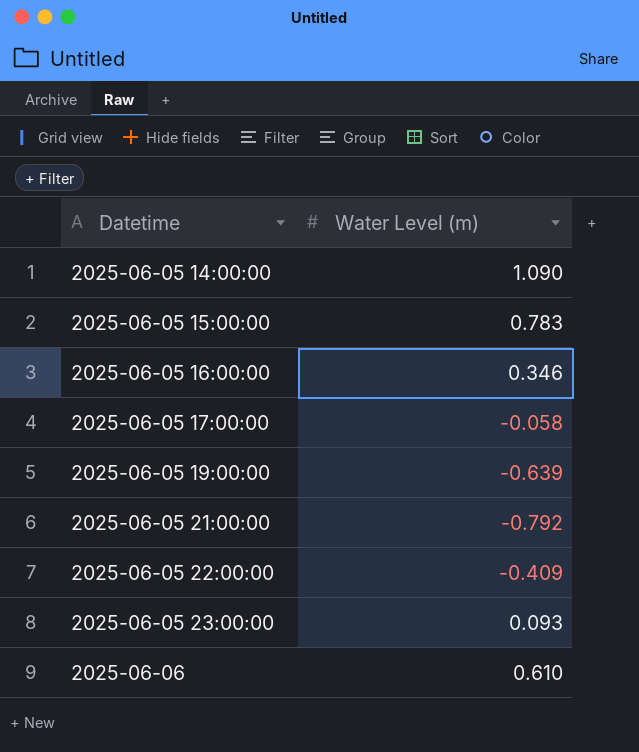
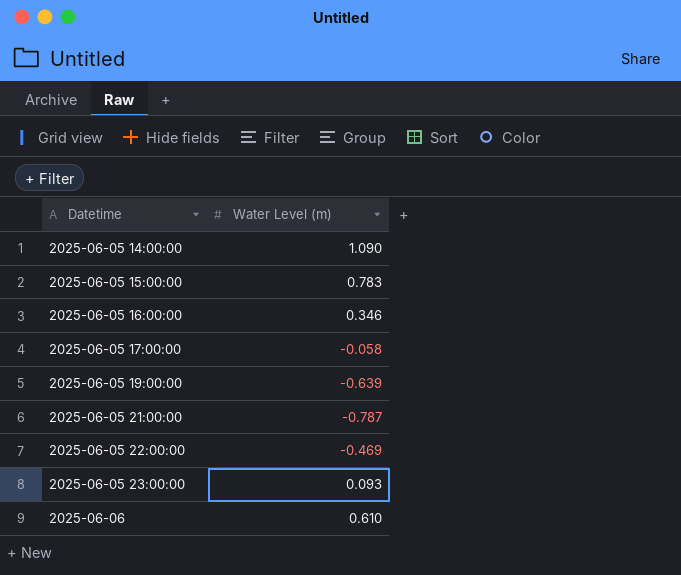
2025-06-05 21:00:00 | Water Level (m): -0.792 -> -0.787
2025-06-05 22:00:00 | Water Level (m): -0.409 -> -0.469

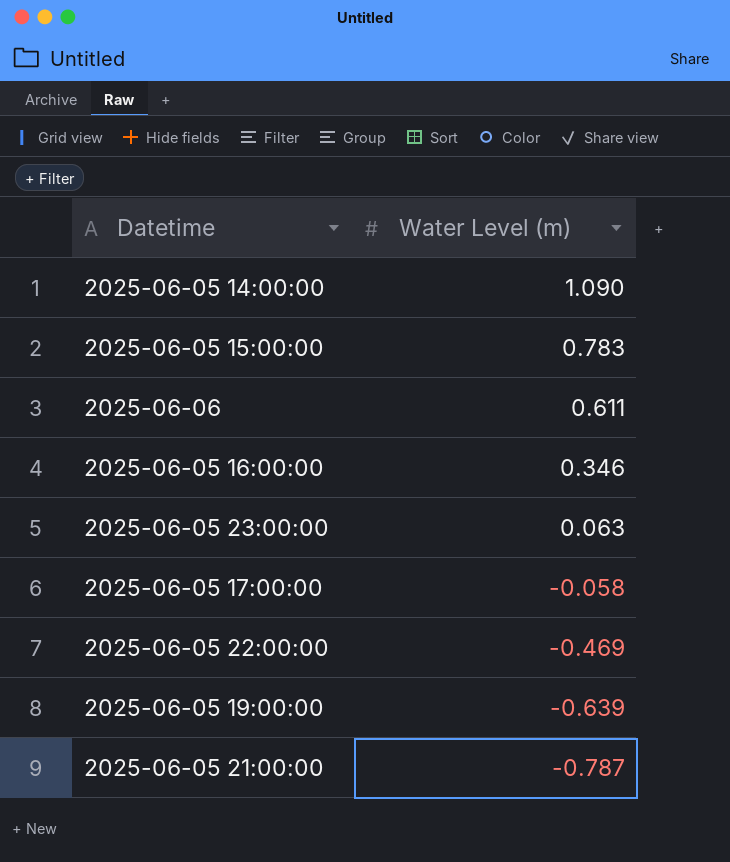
row order: Datetime ascending -> Water Level (m) descending
2025-06-06 | Water Level (m): 0.610 -> 0.611
2025-06-05 23:00:00 | Water Level (m): 0.093 -> 0.063

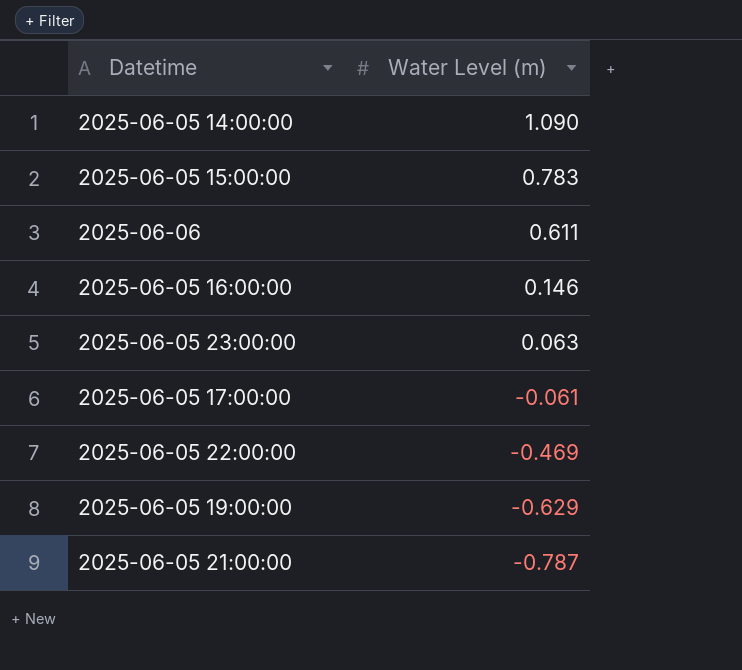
2025-06-05 16:00:00 | Water Level (m): 0.346 -> 0.146
2025-06-05 17:00:00 | Water Level (m): -0.058 -> -0.061
2025-06-05 19:00:00 | Water Level (m): -0.639 -> -0.629

